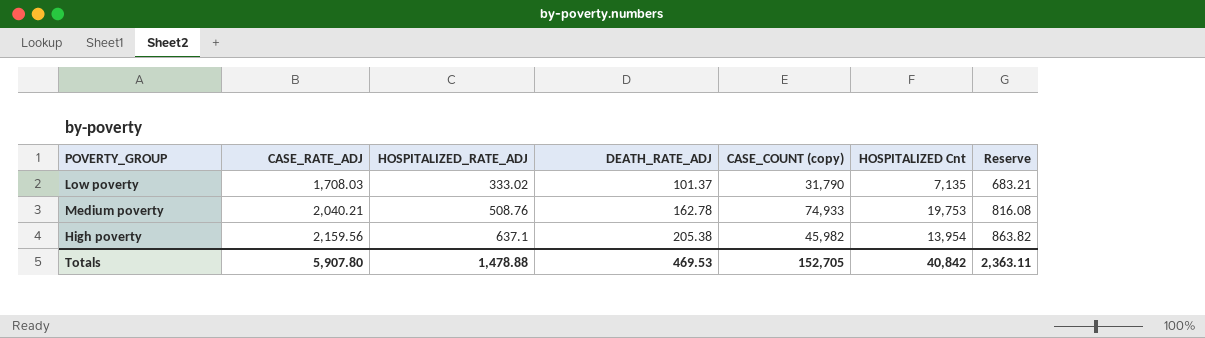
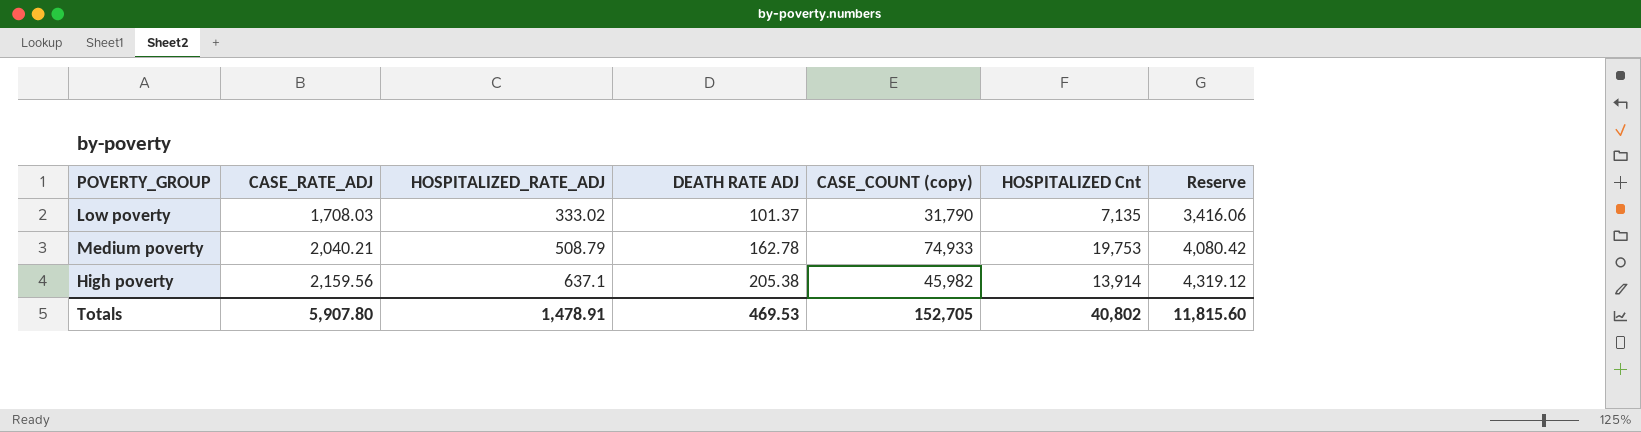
column name: DEATH_RATE_ADJ -> DEATH RATE ADJ
column Reserve | formula: [CASE_RATE_ADJ] * 0.4 -> [CASE_RATE_ADJ] * 2
Medium poverty | HOSPITALIZED_RATE_ADJ: 508.76 -> 508.79
High poverty | HOSPITALIZED Cnt: 13,954 -> 13,914
Totals | HOSPITALIZED_RATE_ADJ: 1,478.88 -> 1,478.91
Totals | HOSPITALIZED Cnt: 40,842 -> 40,802
Totals | Reserve: 2,363.11 -> 11,815.60

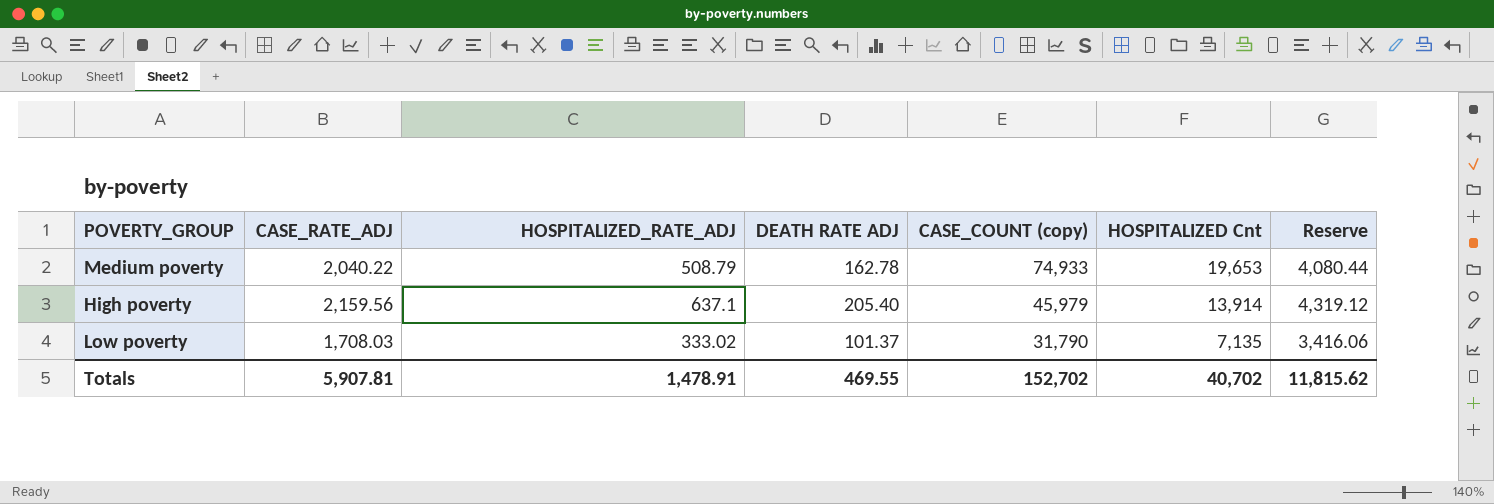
row order: CASE_RATE_ADJ ascending -> CASE_COUNT (copy) descending
Medium poverty | CASE_RATE_ADJ: 2,040.21 -> 2,040.22
Medium poverty | HOSPITALIZED Cnt: 19,753 -> 19,653
Medium poverty | Reserve: 4,080.42 -> 4,080.44
High poverty | DEATH RATE ADJ: 205.38 -> 205.40
High poverty | CASE_COUNT (copy): 45,982 -> 45,979
Totals | CASE_RATE_ADJ: 5,907.80 -> 5,907.81
Totals | DEATH RATE ADJ: 469.53 -> 469.55
Totals | CASE_COUNT (copy): 152,705 -> 152,702
Totals | HOSPITALIZED Cnt: 40,802 -> 40,702
Totals | Reserve: 11,815.60 -> 11,815.62

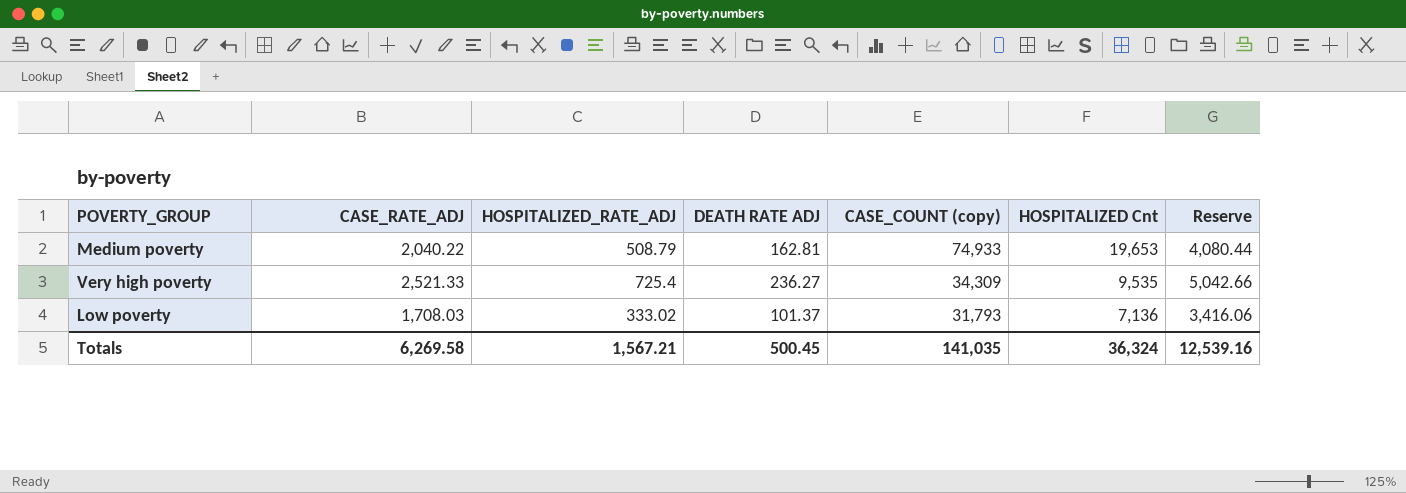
row High poverty: 2,159.56 | 637.1 | 205.40 | 45,979 | 13,914 | 4,319.12 -> none
Medium poverty | DEATH RATE ADJ: 162.78 -> 162.81
row Very high poverty: none -> 2,521.33 | 725.4 | 236.27 | 34,309 | 9,535 | 5,042.66
Low poverty | CASE_COUNT (copy): 31,790 -> 31,793
Low poverty | HOSPITALIZED Cnt: 7,135 -> 7,136
Totals | CASE_RATE_ADJ: 5,907.81 -> 6,269.58
Totals | HOSPITALIZED_RATE_ADJ: 1,478.91 -> 1,567.21
Totals | DEATH RATE ADJ: 469.55 -> 500.45
Totals | CASE_COUNT (copy): 152,702 -> 141,035
Totals | HOSPITALIZED Cnt: 40,702 -> 36,324
Totals | Reserve: 11,815.62 -> 12,539.16

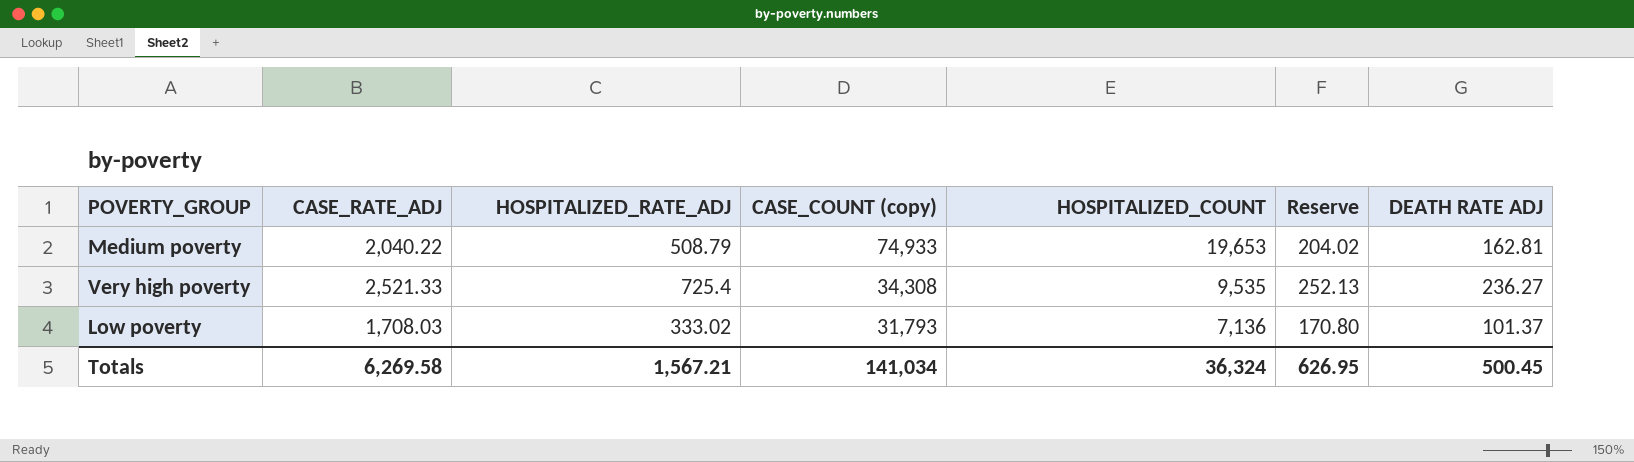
column name: HOSPITALIZED Cnt -> HOSPITALIZED_COUNT
column Reserve | formula: [CASE_RATE_ADJ] * 2 -> [CASE_RATE_ADJ] * 0.1
column DEATH RATE ADJ | position: 4 -> 7
Very high poverty | CASE_COUNT (copy): 34,309 -> 34,308
Totals | CASE_COUNT (copy): 141,035 -> 141,034
Totals | Reserve: 12,539.16 -> 626.95

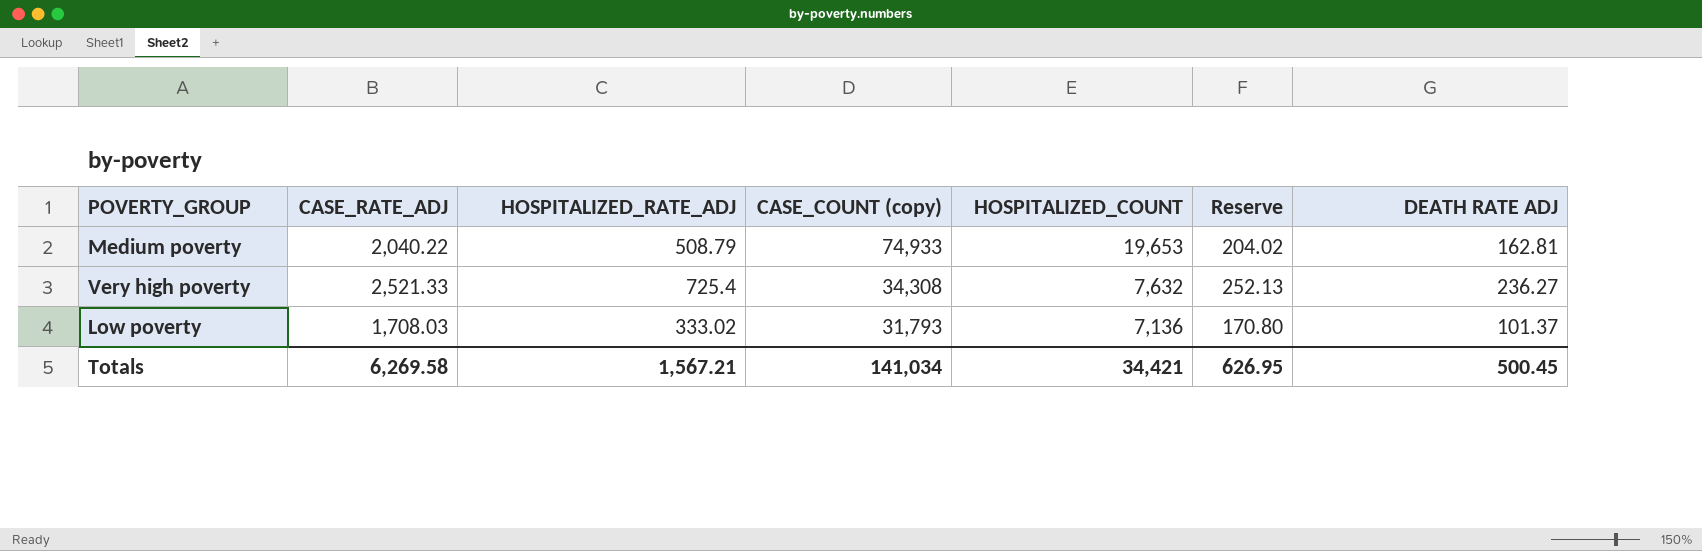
Very high poverty | HOSPITALIZED_COUNT: 9,535 -> 7,632
Totals | HOSPITALIZED_COUNT: 36,324 -> 34,421

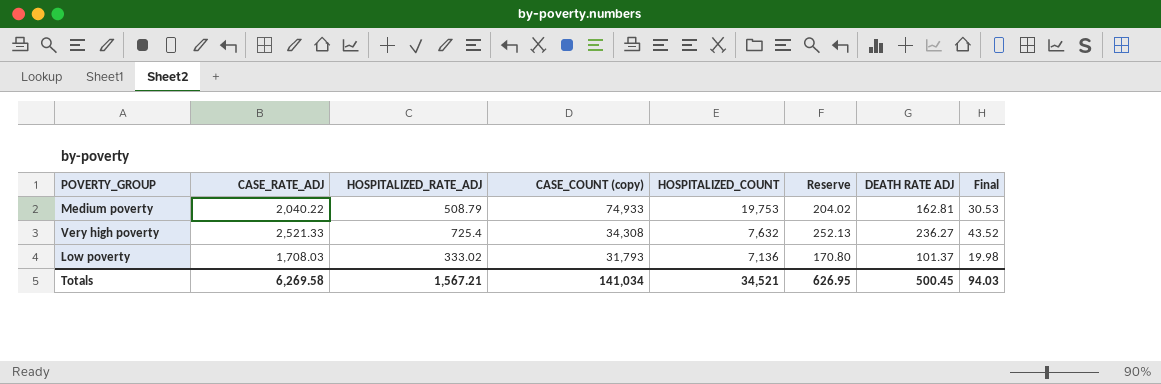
column Final | formula: none -> [HOSPITALIZED_RATE_ADJ] * 0.06
Medium poverty | HOSPITALIZED_COUNT: 19,653 -> 19,753
Totals | HOSPITALIZED_COUNT: 34,421 -> 34,521

